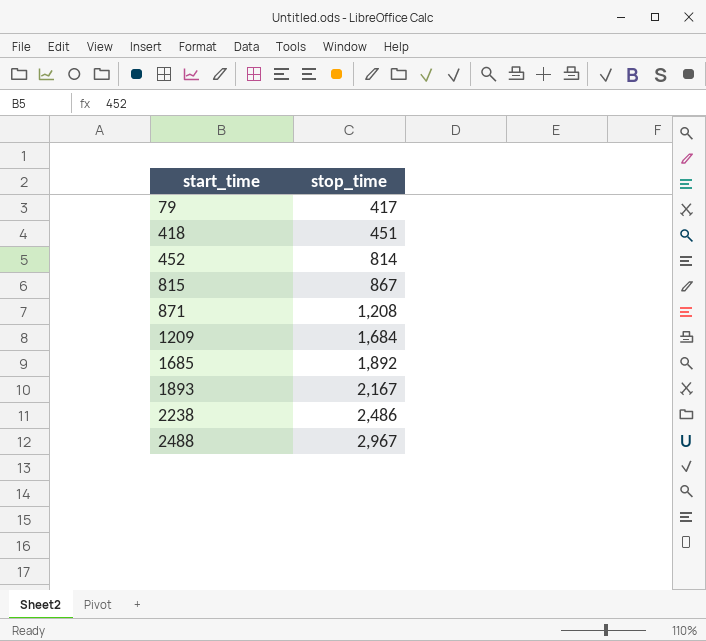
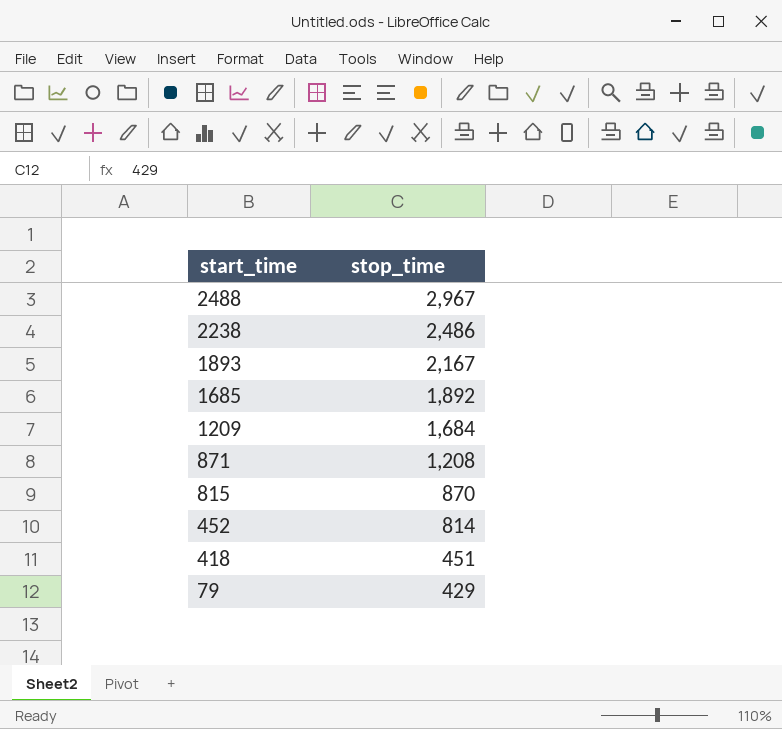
row order: start_time ascending -> start_time descending
815 | stop_time: 867 -> 870
79 | stop_time: 417 -> 429

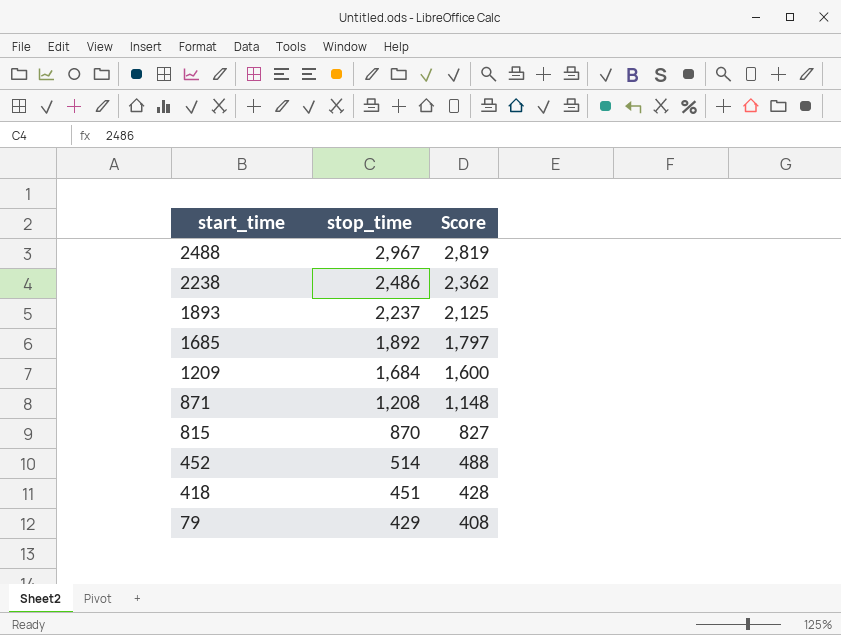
column Score | formula: none -> [stop_time] * 0.95
1893 | stop_time: 2,167 -> 2,237
452 | stop_time: 814 -> 514

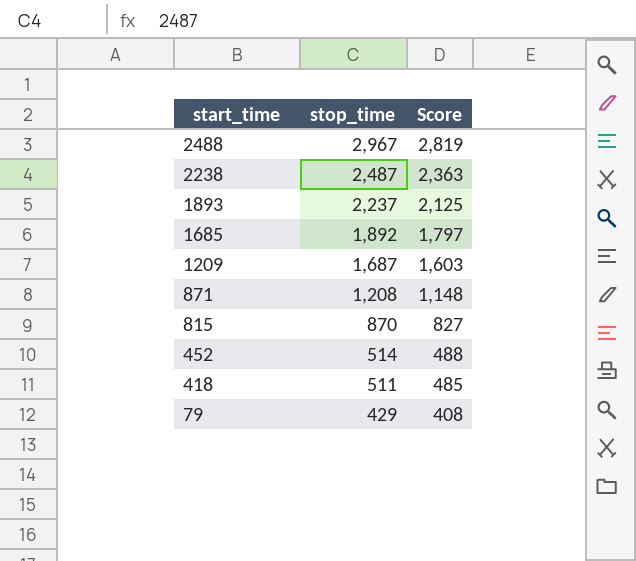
2238 | stop_time: 2,486 -> 2,487
2238 | Score: 2,362 -> 2,363
1209 | stop_time: 1,684 -> 1,687
1209 | Score: 1,600 -> 1,603
418 | stop_time: 451 -> 511
418 | Score: 428 -> 485

